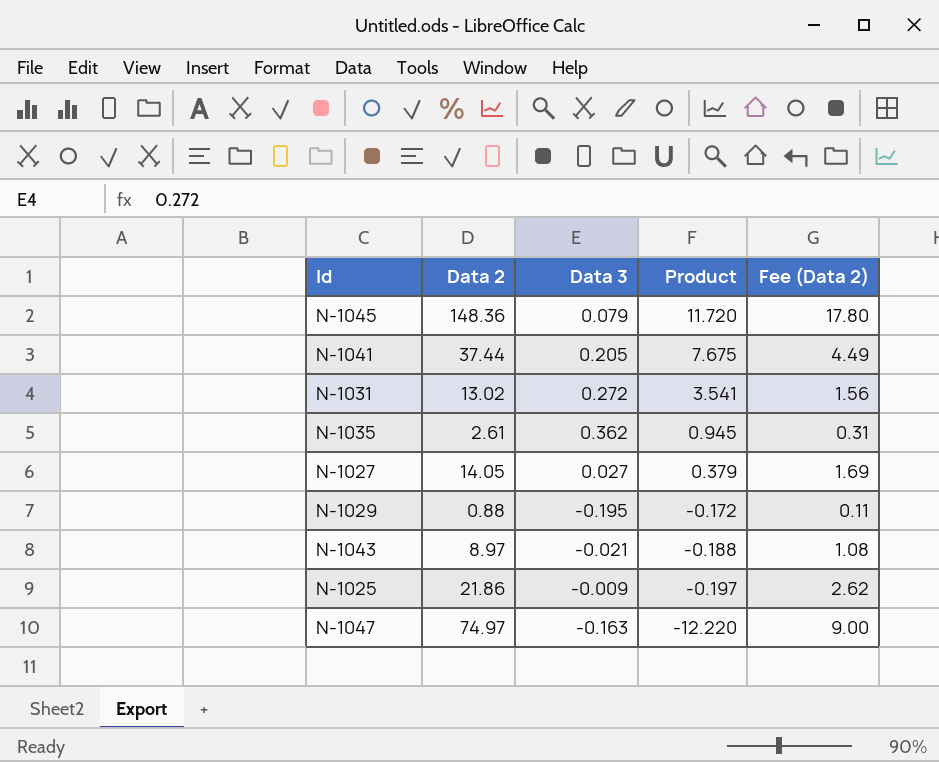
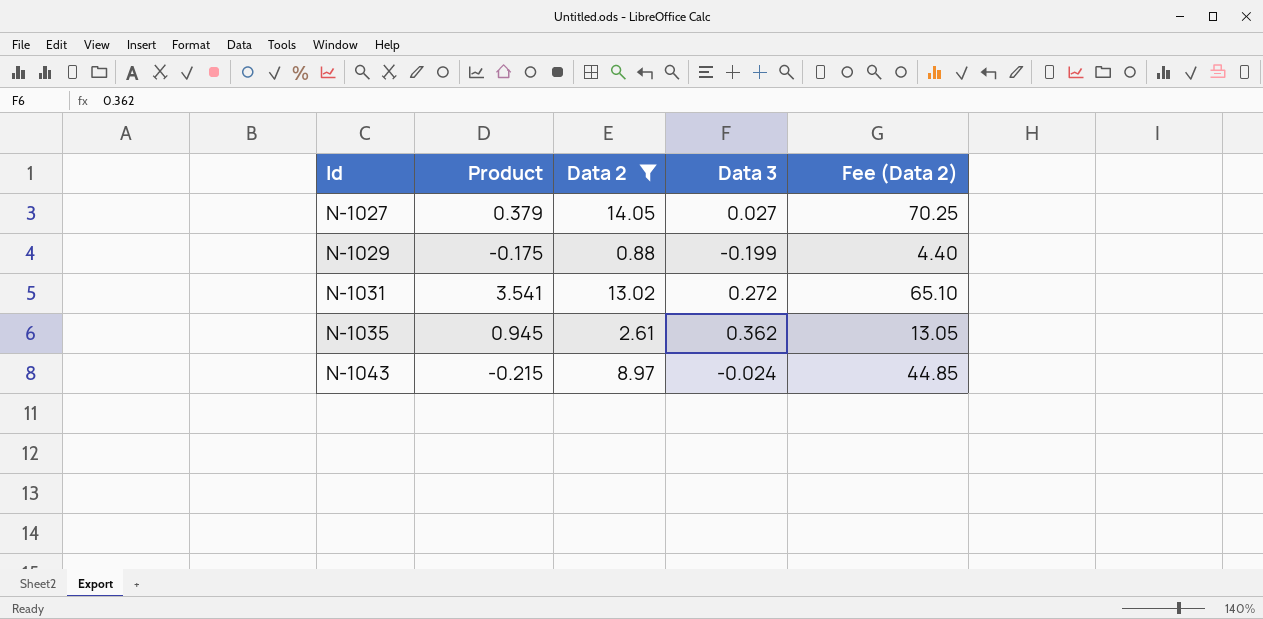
filter: none -> Data 2 <= 14.05
row order: Product descending -> Id ascending
column Product | position: 4 -> 2
column Fee (Data 2) | formula: [Data 2] * 0.12 -> [Data 2] * 5
N-1029 | Product: -0.172 -> -0.175
N-1029 | Data 3: -0.195 -> -0.199
N-1043 | Product: -0.188 -> -0.215
N-1043 | Data 3: -0.021 -> -0.024

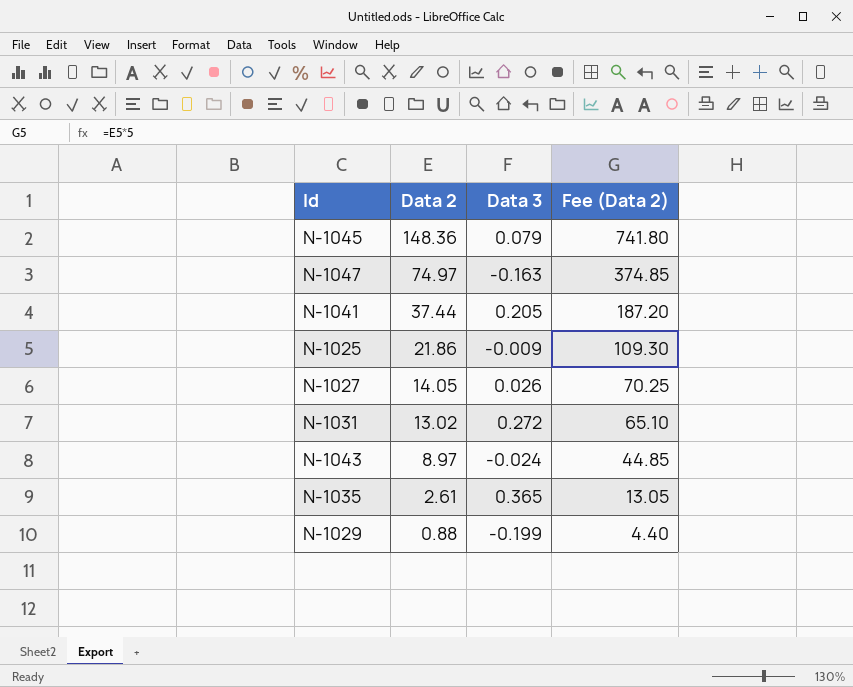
filter: Data 2 <= 14.05 -> none
row order: Id ascending -> Data 2 descending
column Product | formula: [Data 2] * [Data 3] -> none
N-1027 | Data 3: 0.027 -> 0.026
N-1035 | Data 3: 0.362 -> 0.365

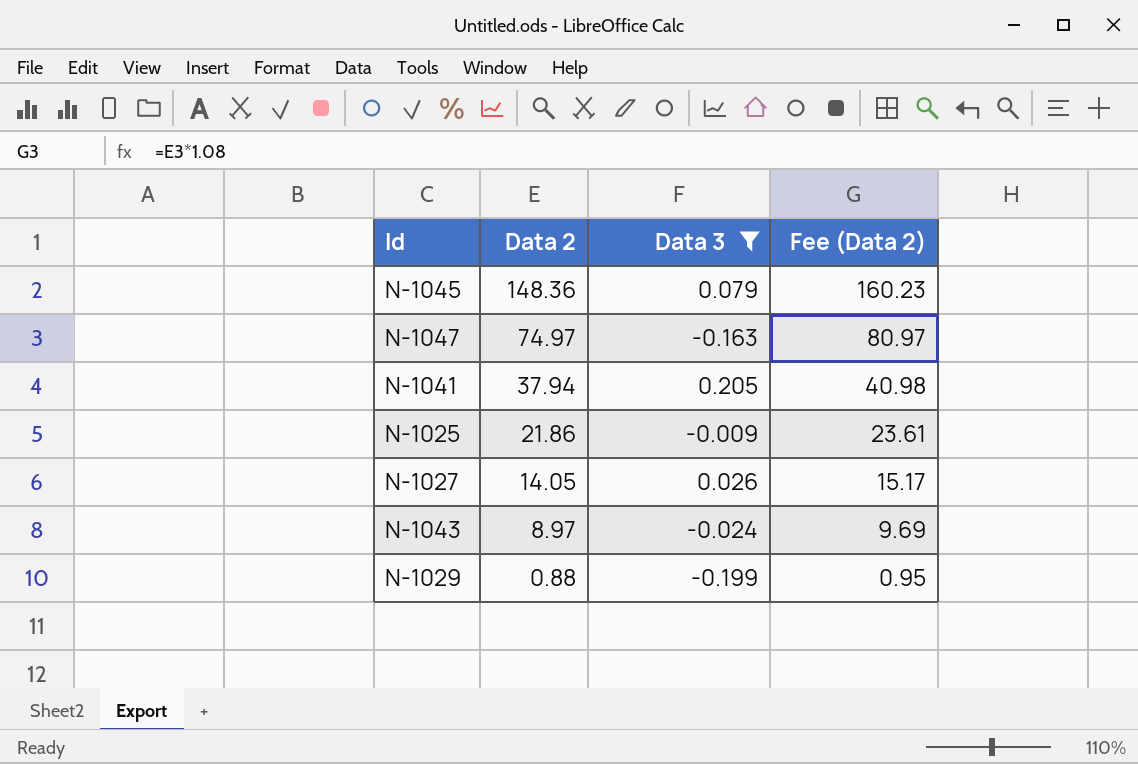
filter: none -> Data 3 <= 0.205
column Fee (Data 2) | formula: [Data 2] * 5 -> [Data 2] * 1.08
N-1041 | Data 2: 37.44 -> 37.94

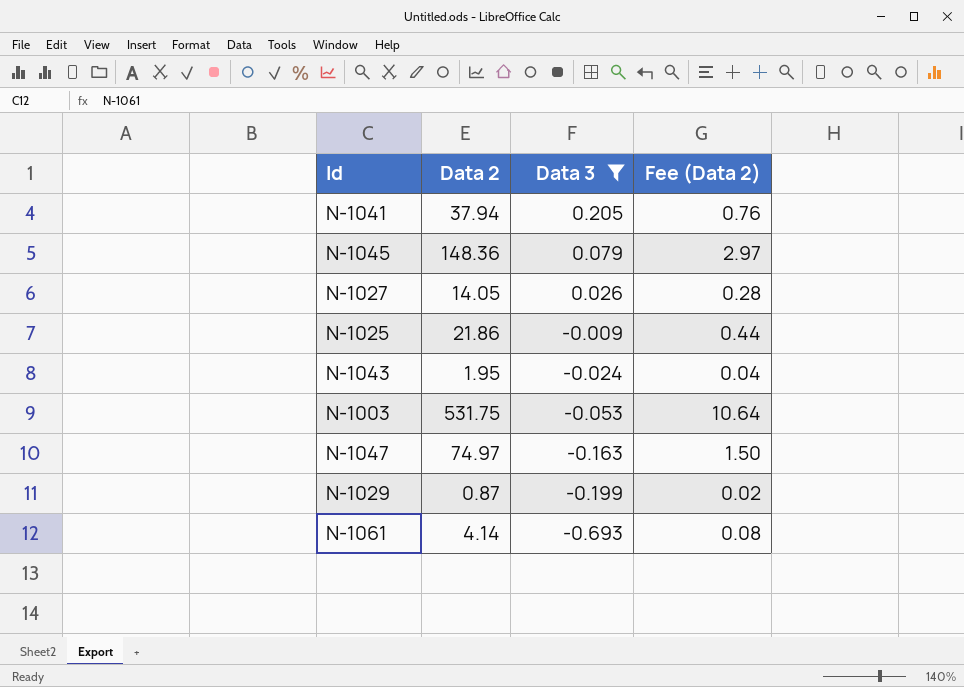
row order: Data 2 descending -> Data 3 descending
column Fee (Data 2) | formula: [Data 2] * 1.08 -> [Data 2] * 0.02
N-1043 | Data 2: 8.97 -> 1.95
row N-1003: none -> 531.75 | -0.053 | 10.64
N-1029 | Data 2: 0.88 -> 0.87
row N-1061: none -> 4.14 | -0.693 | 0.08

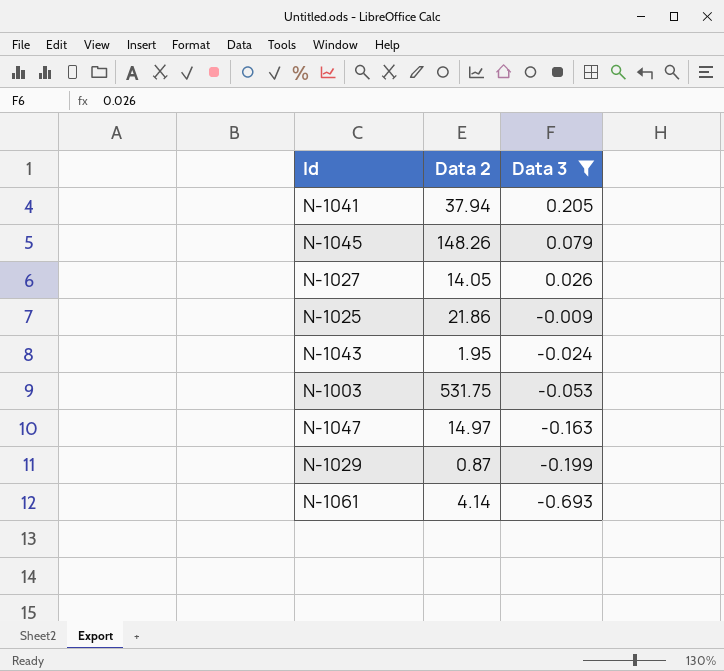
column Fee (Data 2) | formula: [Data 2] * 0.02 -> none
N-1045 | Data 2: 148.36 -> 148.26
N-1047 | Data 2: 74.97 -> 14.97

